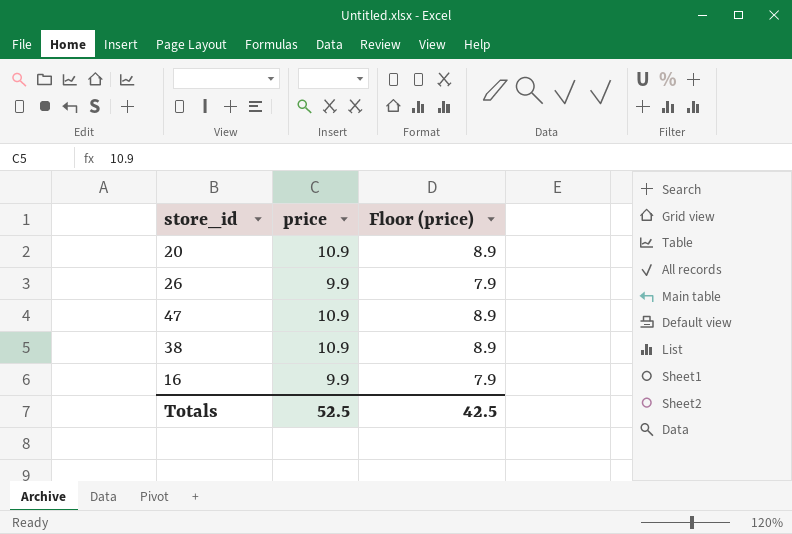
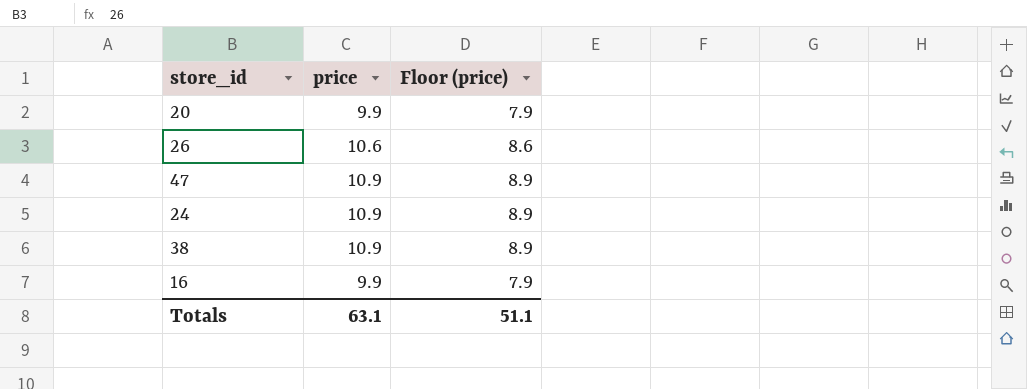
20 | price: 10.9 -> 9.9
20 | Floor (price): 8.9 -> 7.9
26 | price: 9.9 -> 10.6
26 | Floor (price): 7.9 -> 8.6
row 24: none -> 10.9 | 8.9
Totals | price: 52.5 -> 63.1
Totals | Floor (price): 42.5 -> 51.1

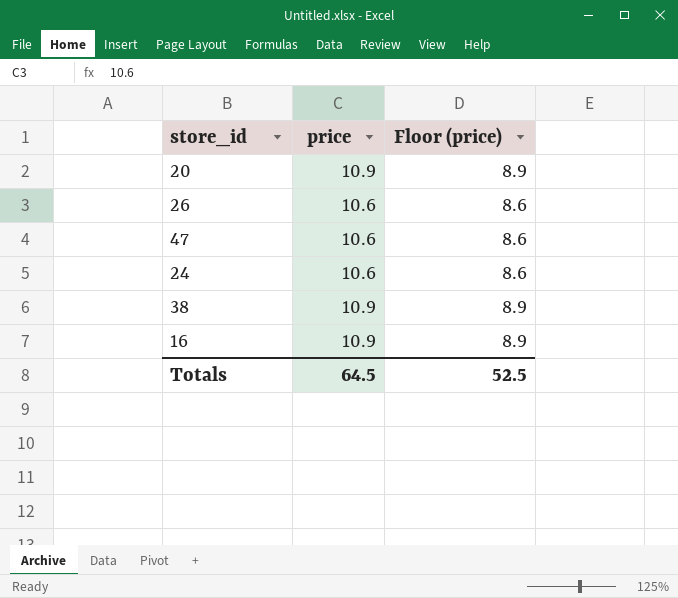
20 | price: 9.9 -> 10.9
20 | Floor (price): 7.9 -> 8.9
47 | price: 10.9 -> 10.6
47 | Floor (price): 8.9 -> 8.6
24 | price: 10.9 -> 10.6
24 | Floor (price): 8.9 -> 8.6
16 | price: 9.9 -> 10.9
16 | Floor (price): 7.9 -> 8.9
Totals | price: 63.1 -> 64.5
Totals | Floor (price): 51.1 -> 52.5

